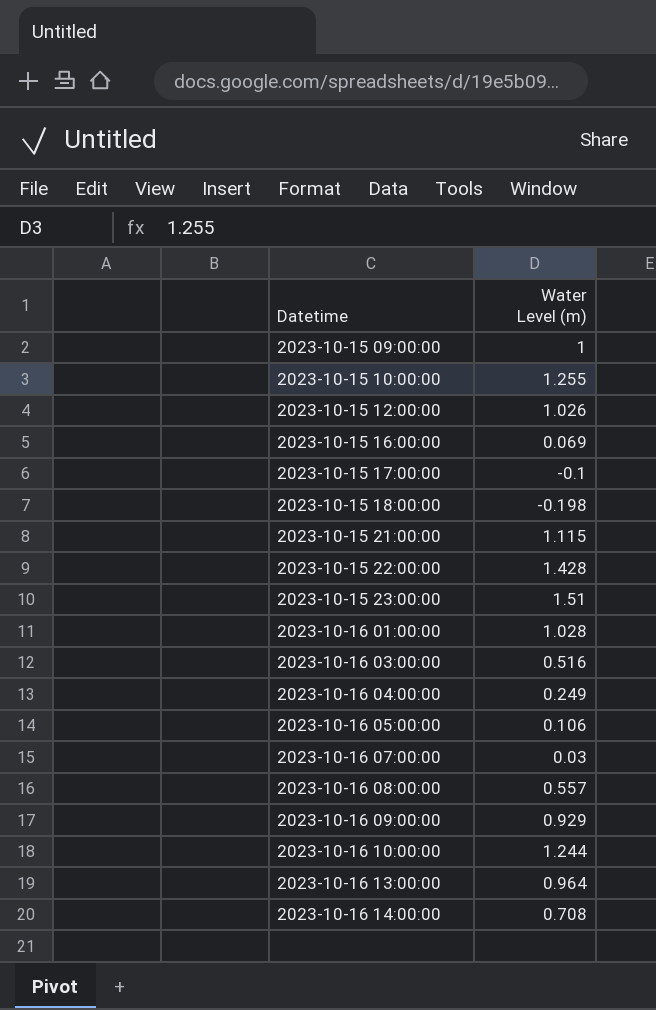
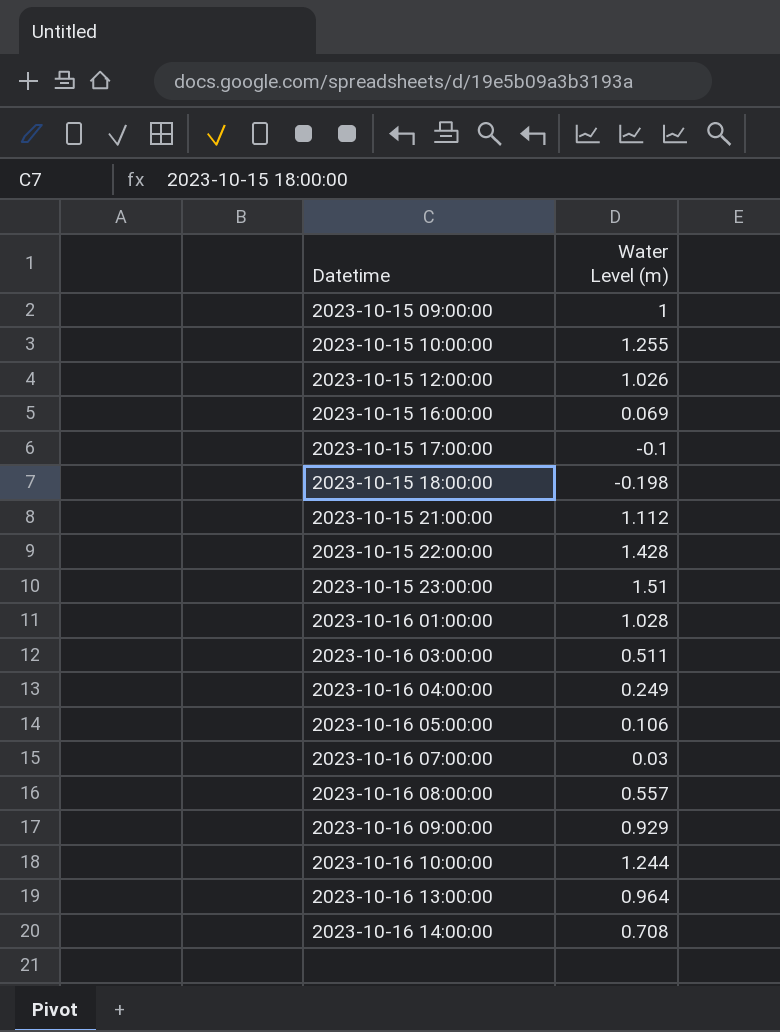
2023-10-15 21:00:00 | Water Level (m): 1.115 -> 1.112
2023-10-16 03:00:00 | Water Level (m): 0.516 -> 0.511

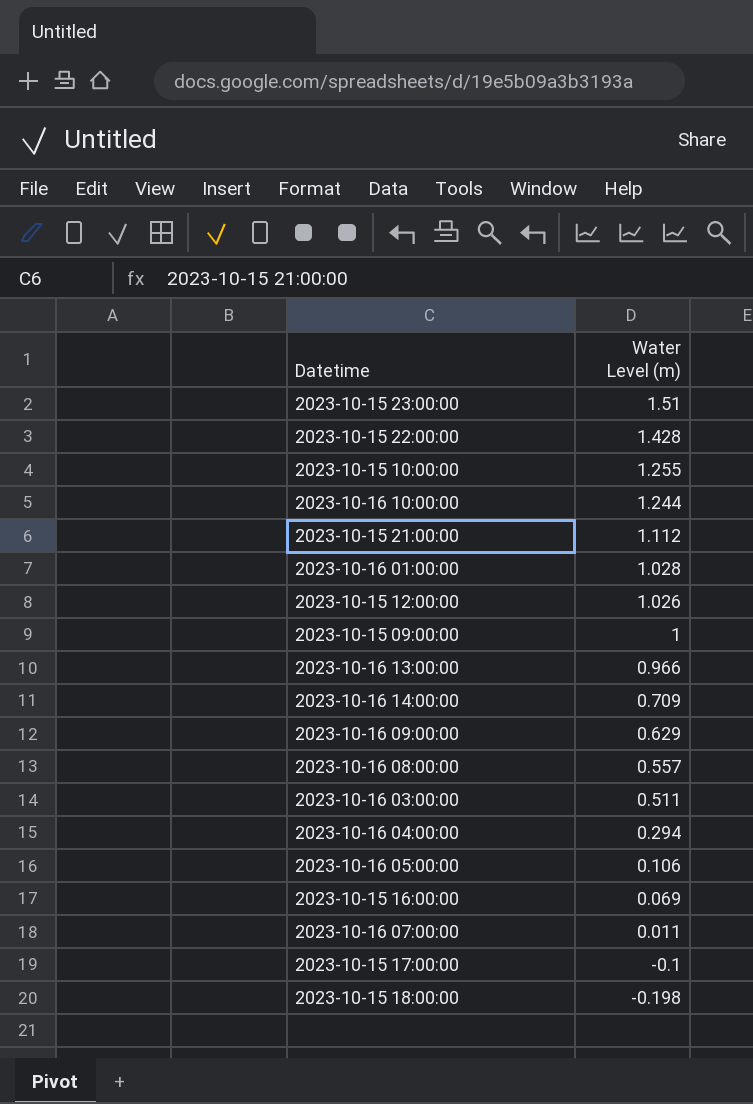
row order: Datetime ascending -> Water Level (m) descending
2023-10-16 13:00:00 | Water Level (m): 0.964 -> 0.966
2023-10-16 14:00:00 | Water Level (m): 0.708 -> 0.709
2023-10-16 09:00:00 | Water Level (m): 0.929 -> 0.629
2023-10-16 04:00:00 | Water Level (m): 0.249 -> 0.294
2023-10-16 07:00:00 | Water Level (m): 0.03 -> 0.011

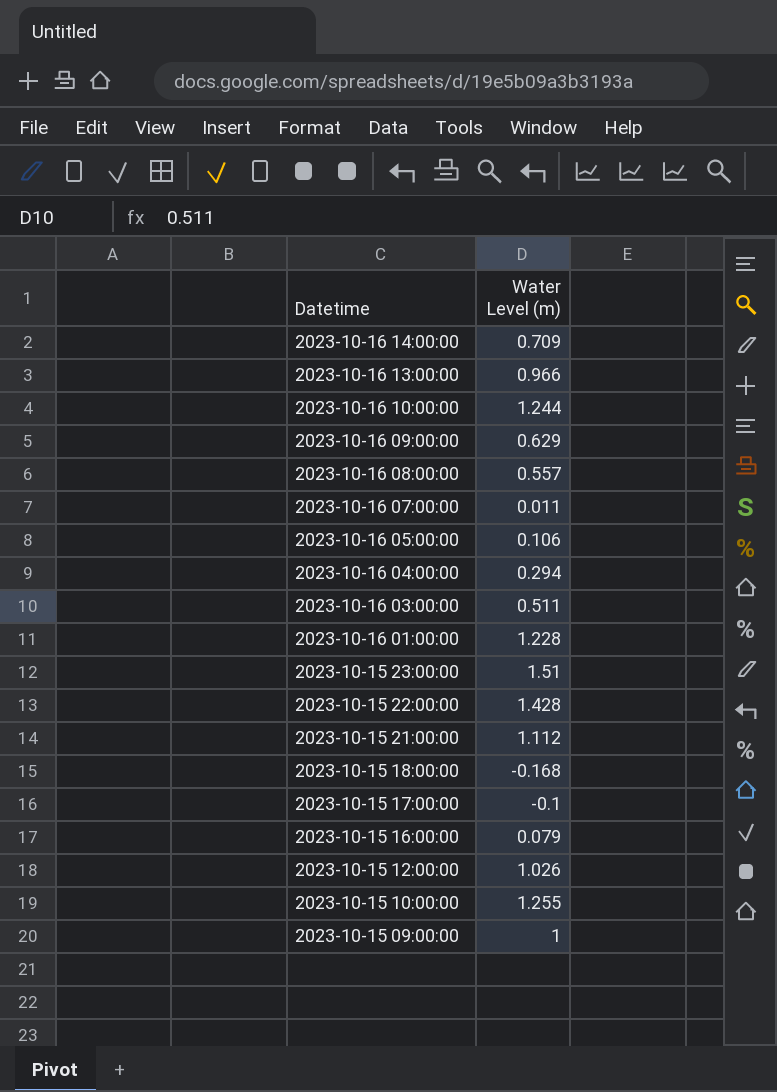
row order: Water Level (m) descending -> Datetime descending
2023-10-16 01:00:00 | Water Level (m): 1.028 -> 1.228
2023-10-15 18:00:00 | Water Level (m): -0.198 -> -0.168
2023-10-15 16:00:00 | Water Level (m): 0.069 -> 0.079

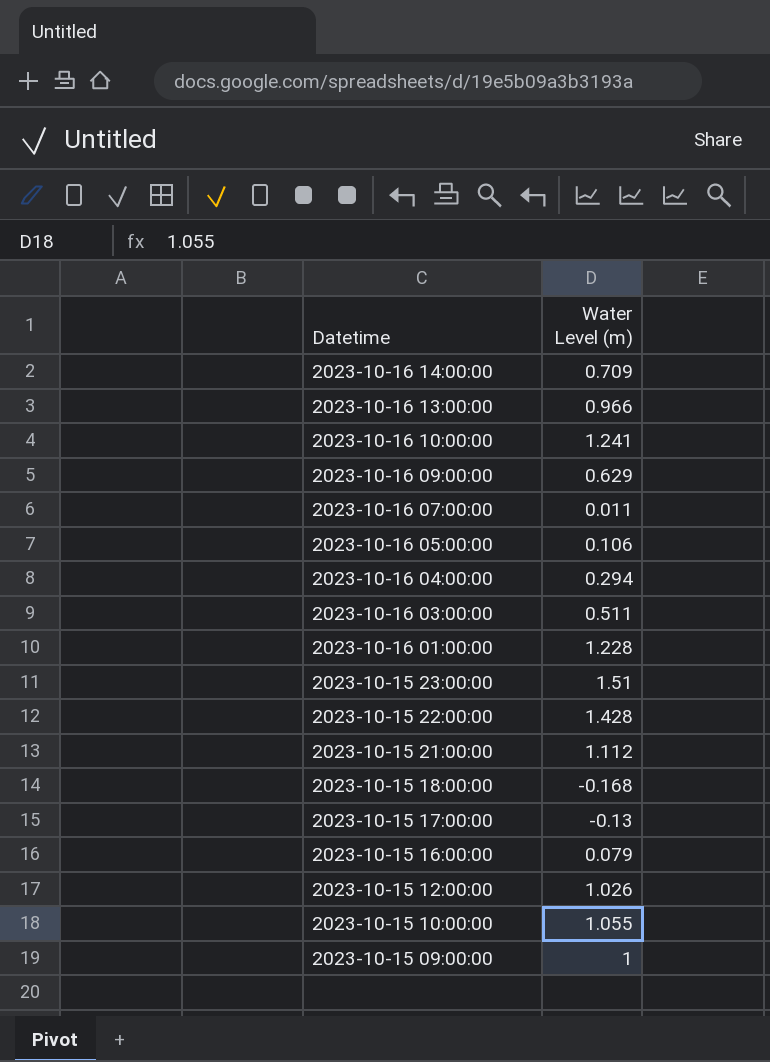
row 2023-10-16 08:00:00: 0.557 -> none
2023-10-16 10:00:00 | Water Level (m): 1.244 -> 1.241
2023-10-15 17:00:00 | Water Level (m): -0.1 -> -0.13
2023-10-15 10:00:00 | Water Level (m): 1.255 -> 1.055

